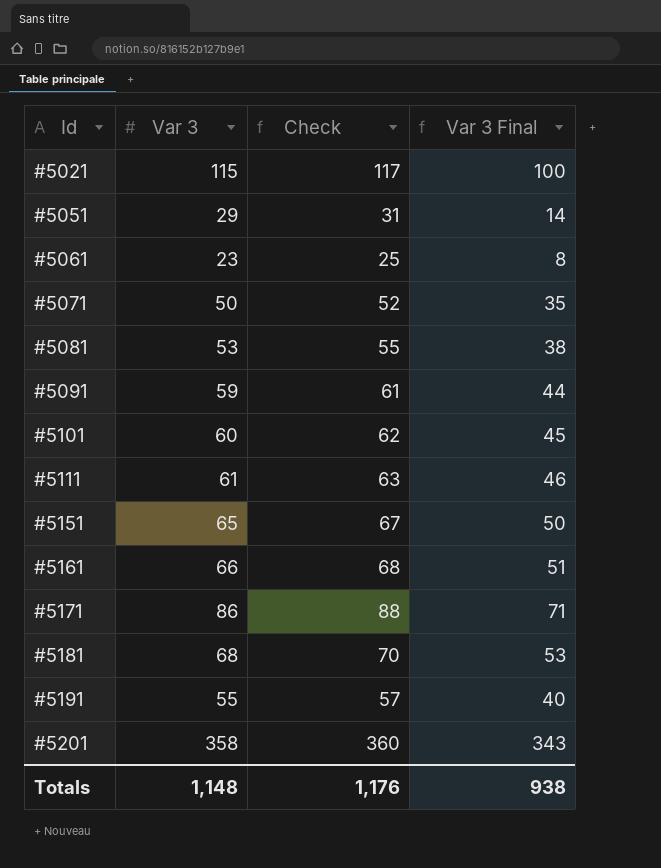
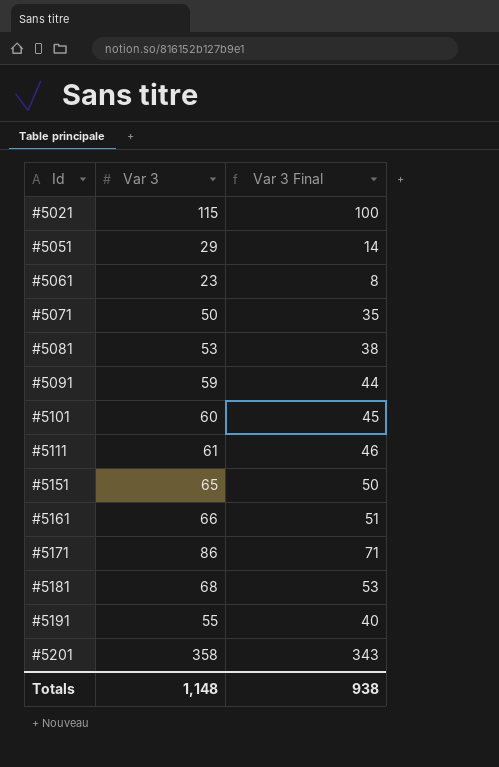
column Check | formula: [Var 3] + 2 -> none

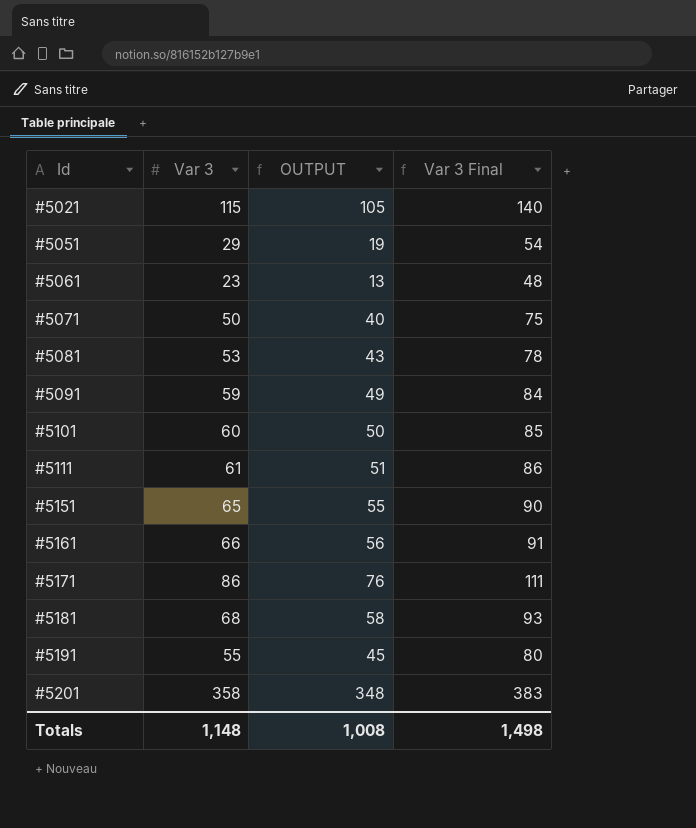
column OUTPUT | formula: none -> [Var 3] - 10
column Var 3 Final | formula: [Var 3] - 15 -> [Var 3] + 25
Totals | Var 3 Final: 938 -> 1,498

